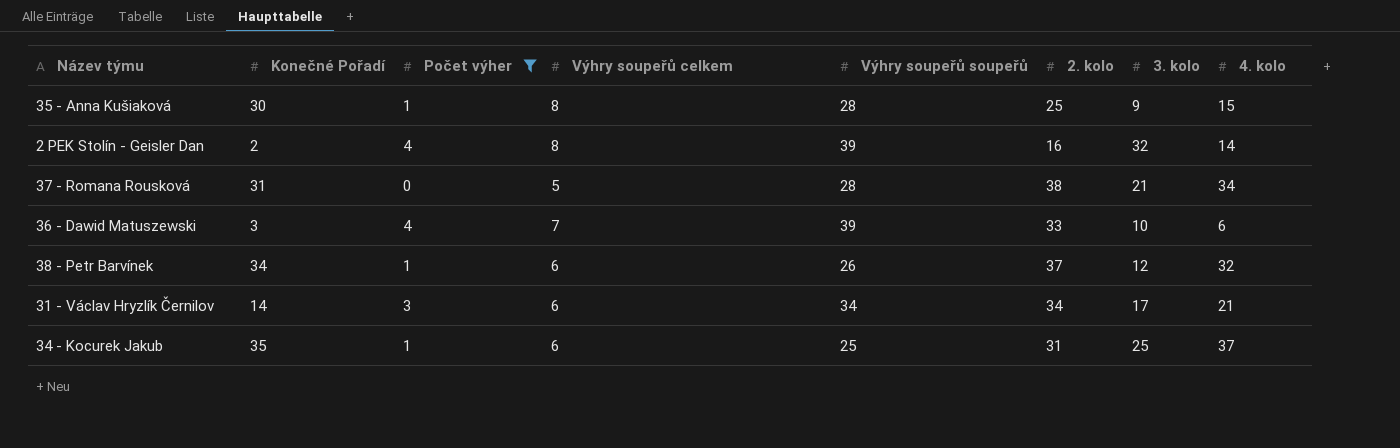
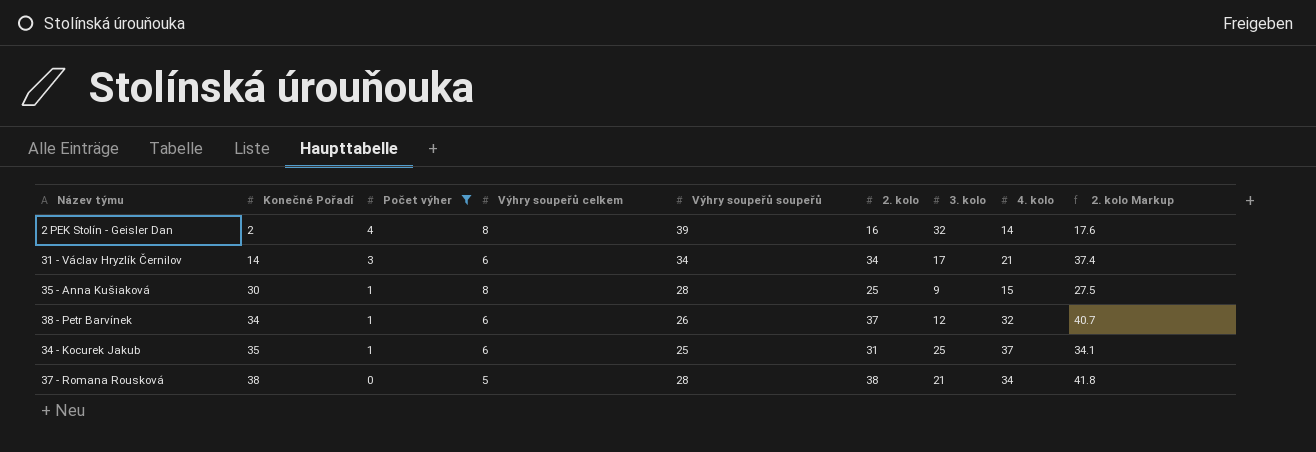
row order: none -> Konečné Pořadí ascending
column 2. kolo Markup | formula: none -> [2. kolo] * 1.1
row 36 - Dawid Matuszewski: 3 | 4 | 7 | 39 | 33 | 10 | 6 -> none
37 - Romana Rousková | Konečné Pořadí: 31 -> 38

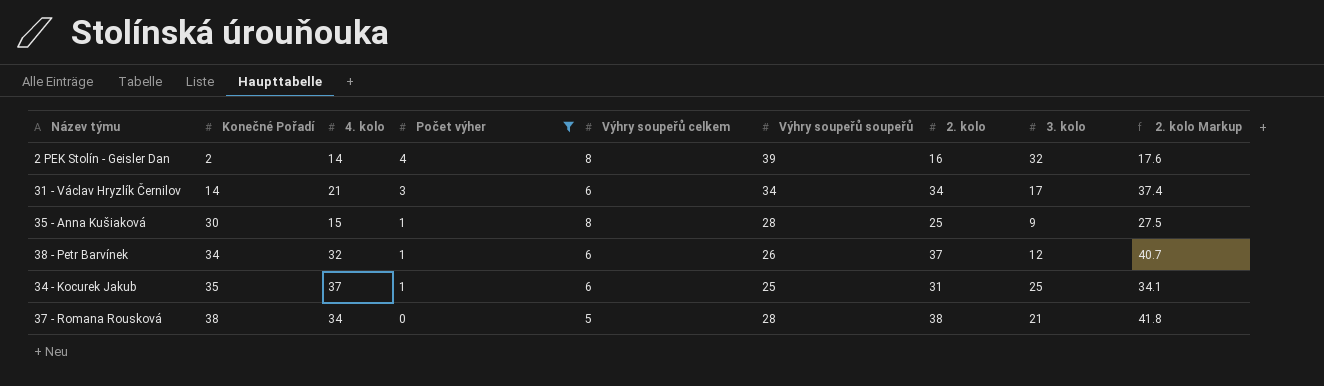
column 4. kolo | position: 8 -> 3

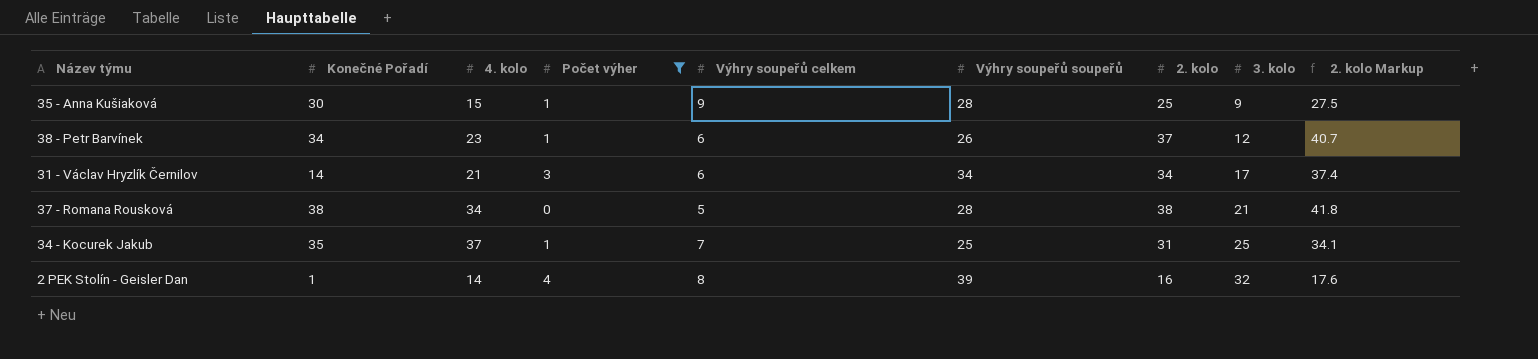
row order: Konečné Pořadí ascending -> 3. kolo ascending
35 - Anna Kušiaková | Výhry soupeřů celkem: 8 -> 9
38 - Petr Barvínek | 4. kolo: 32 -> 23
34 - Kocurek Jakub | Výhry soupeřů celkem: 6 -> 7
2 PEK Stolín - Geisler Dan | Konečné Pořadí: 2 -> 1

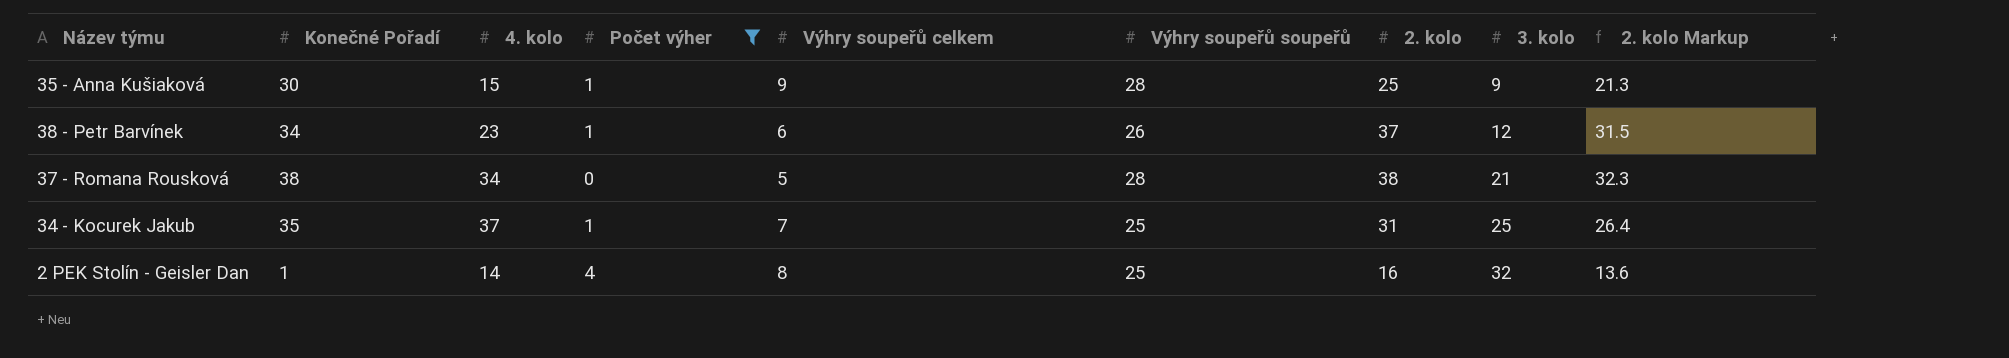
column 2. kolo Markup | formula: [2. kolo] * 1.1 -> [2. kolo] * 0.85
row 31 - Václav Hryzlík Černilov: 14 | 21 | 3 | 6 | 34 | 34 | 17 | 37.4 -> none
2 PEK Stolín - Geisler Dan | Výhry soupeřů soupeřů: 39 -> 25

